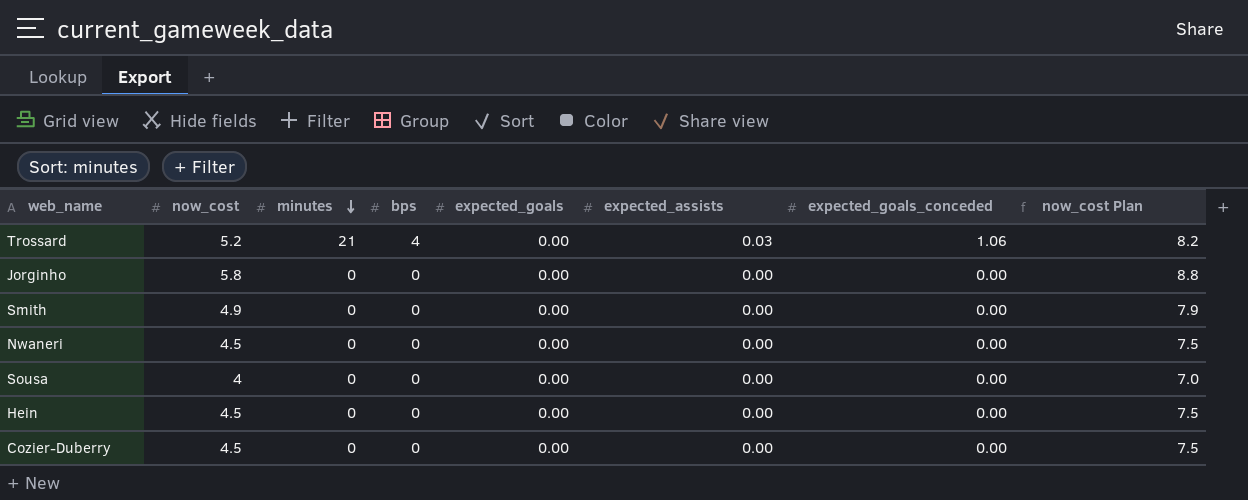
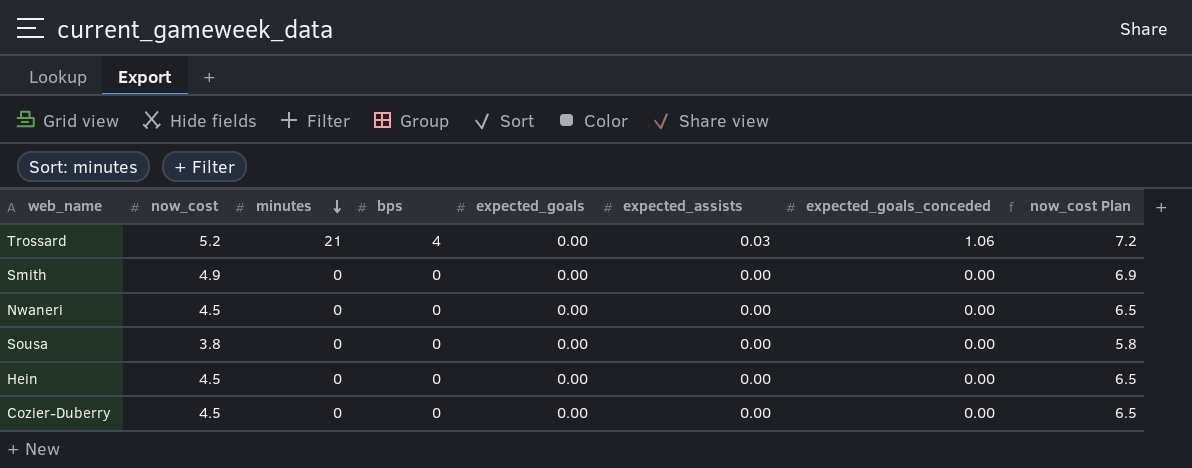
column now_cost Plan | formula: [now_cost] + 3 -> [now_cost] + 2
row Jorginho: 5.8 | 0 | 0 | 0.00 | 0.00 | 0.00 | 8.8 -> none
Sousa | now_cost: 4 -> 3.8

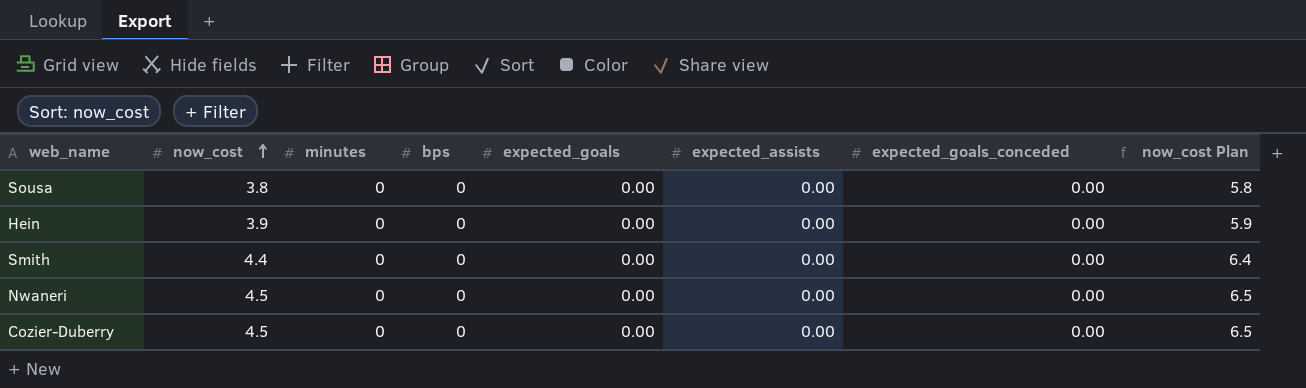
row order: minutes descending -> now_cost ascending
row Trossard: 5.2 | 21 | 4 | 0.00 | 0.03 | 1.06 | 7.2 -> none
Hein | now_cost: 4.5 -> 3.9
Hein | now_cost Plan: 6.5 -> 5.9
Smith | now_cost: 4.9 -> 4.4
Smith | now_cost Plan: 6.9 -> 6.4

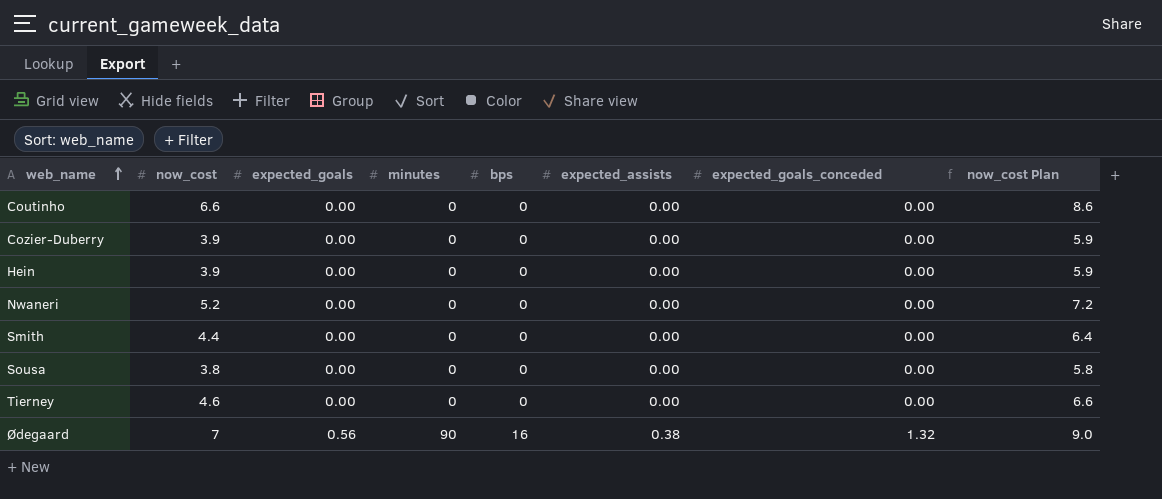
row order: now_cost ascending -> web_name ascending
column expected_goals | position: 5 -> 3
row Coutinho: none -> 6.6 | 0.00 | 0 | 0 | 0.00 | 0.00 | 8.6
Cozier-Duberry | now_cost: 4.5 -> 3.9
Cozier-Duberry | now_cost Plan: 6.5 -> 5.9
Nwaneri | now_cost: 4.5 -> 5.2
Nwaneri | now_cost Plan: 6.5 -> 7.2
row Tierney: none -> 4.6 | 0.00 | 0 | 0 | 0.00 | 0.00 | 6.6
row Ødegaard: none -> 7 | 0.56 | 90 | 16 | 0.38 | 1.32 | 9.0

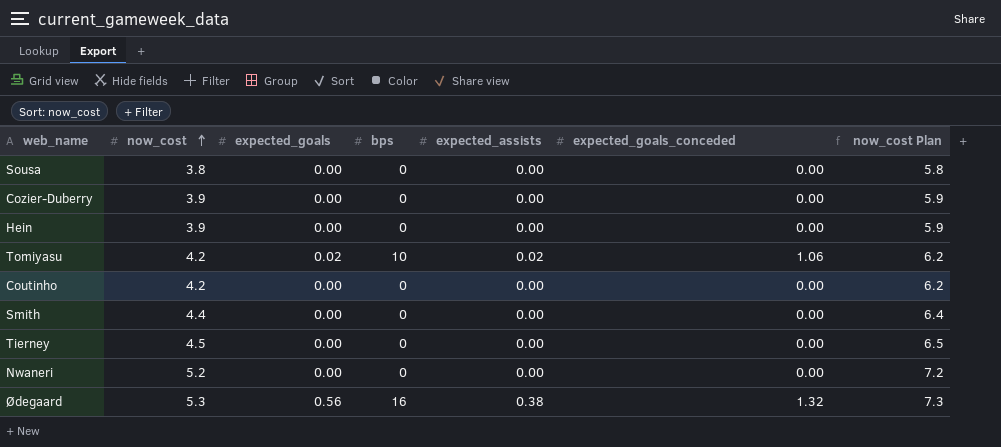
row order: web_name ascending -> now_cost ascending
column minutes | position: 4 -> none
row Tomiyasu: none -> 4.2 | 0.02 | 10 | 0.02 | 1.06 | 6.2
Coutinho | now_cost: 6.6 -> 4.2
Coutinho | now_cost Plan: 8.6 -> 6.2
Tierney | now_cost: 4.6 -> 4.5
Tierney | now_cost Plan: 6.6 -> 6.5
Ødegaard | now_cost: 7 -> 5.3
Ødegaard | now_cost Plan: 9.0 -> 7.3

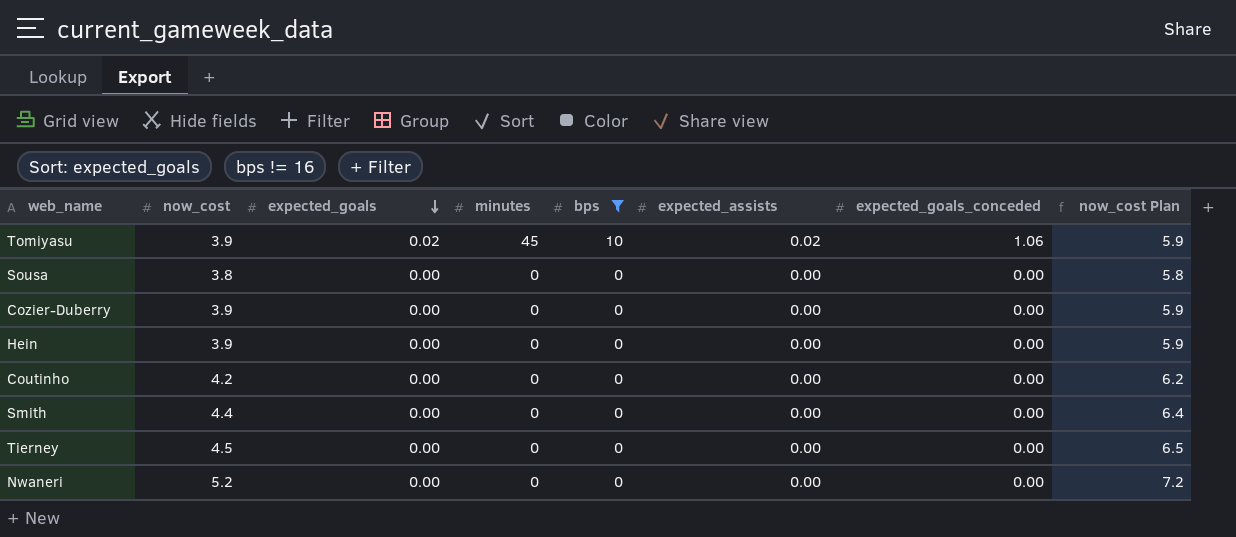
filter: none -> bps != 16
row order: now_cost ascending -> expected_goals descending
column minutes | position: none -> 4
Tomiyasu | now_cost: 4.2 -> 3.9
Tomiyasu | now_cost Plan: 6.2 -> 5.9

